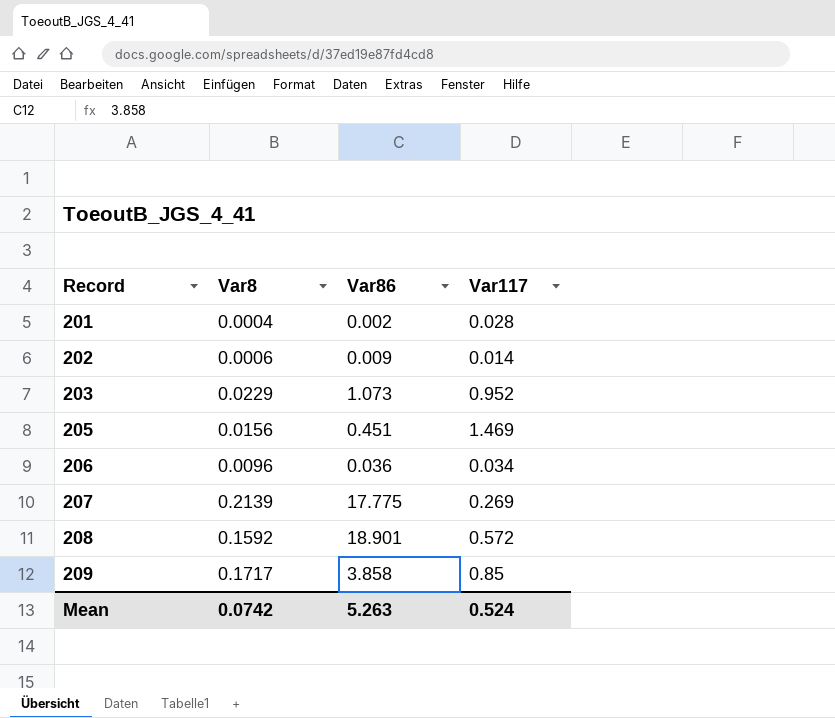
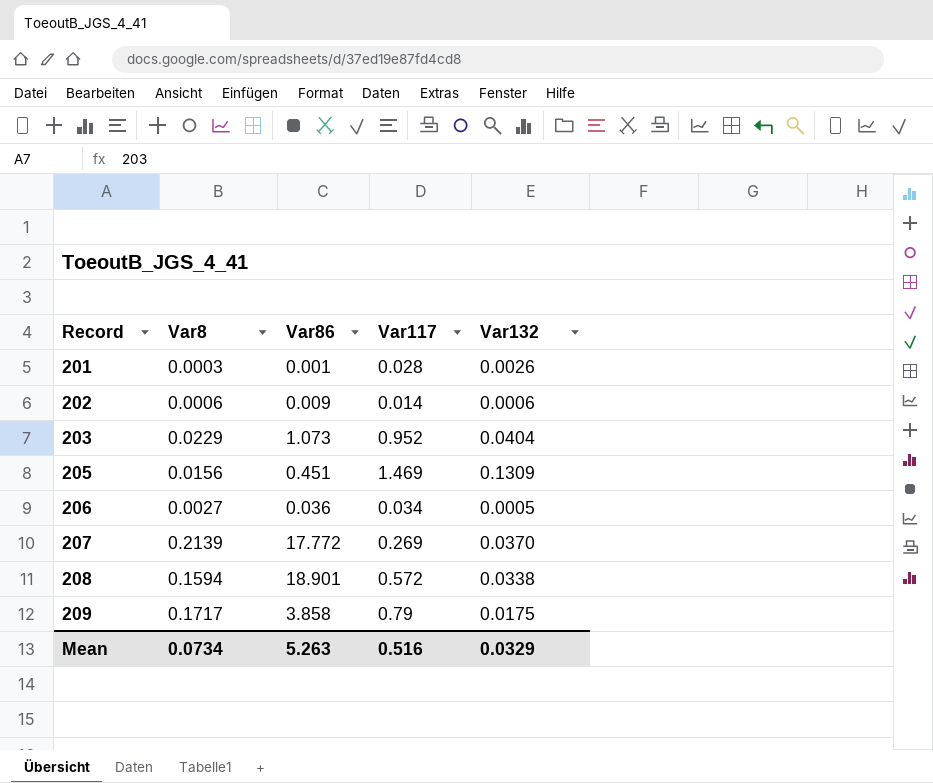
column Var132 | position: none -> 5
201 | Var8: 0.0004 -> 0.0003
201 | Var86: 0.002 -> 0.001
206 | Var8: 0.0096 -> 0.0027
207 | Var86: 17.775 -> 17.772
208 | Var8: 0.1592 -> 0.1594
209 | Var117: 0.85 -> 0.79
Mean | Var8: 0.0742 -> 0.0734
Mean | Var117: 0.524 -> 0.516

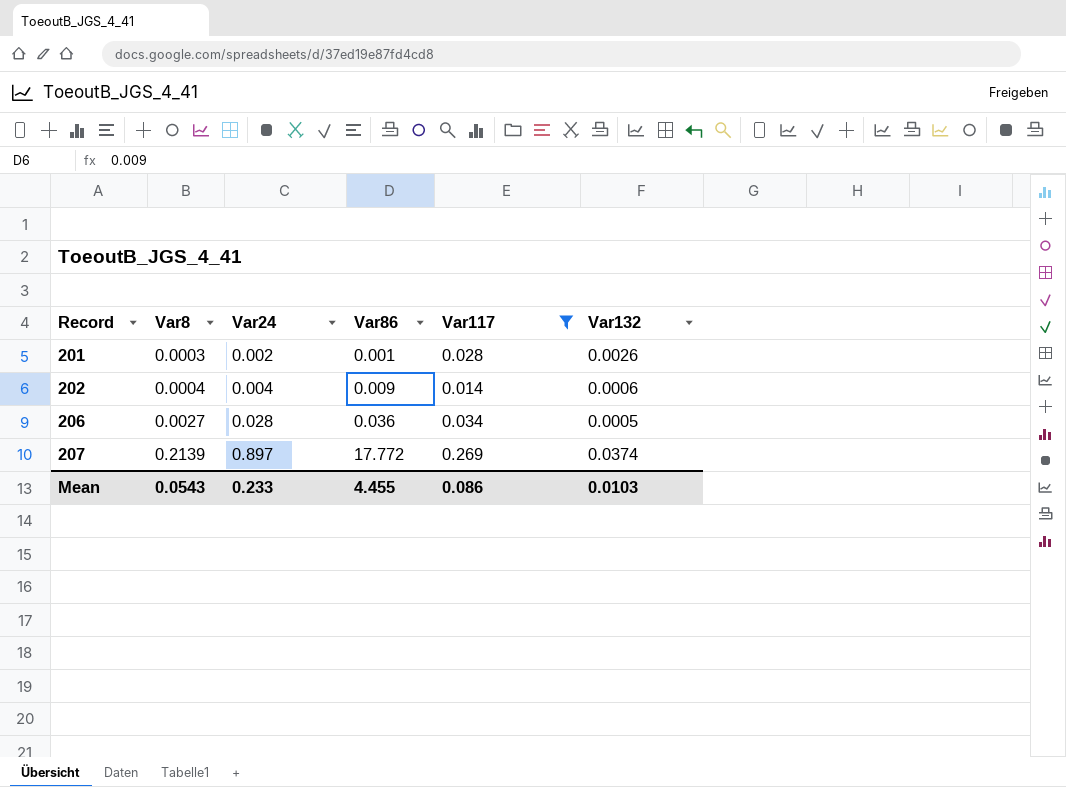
filter: none -> Var117 <= 0.269
column Var24 | position: none -> 3
202 | Var8: 0.0006 -> 0.0004
207 | Var132: 0.0370 -> 0.0374
Mean | Var8: 0.0734 -> 0.0543
Mean | Var86: 5.263 -> 4.455
Mean | Var117: 0.516 -> 0.086
Mean | Var132: 0.0329 -> 0.0103

